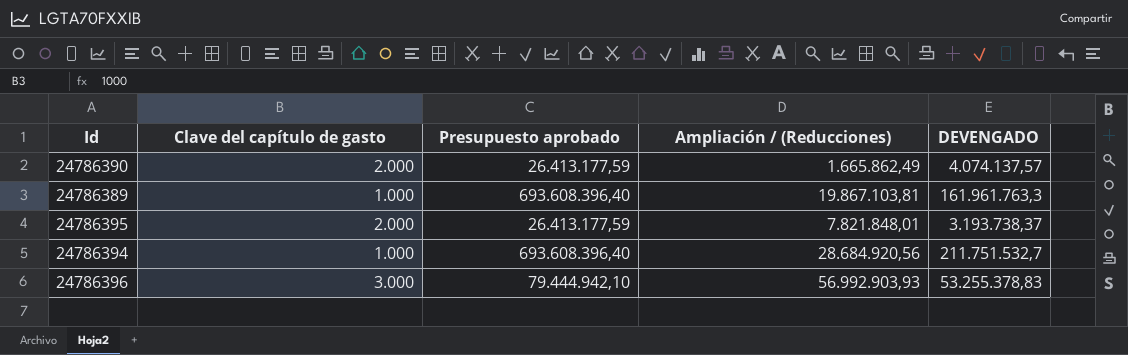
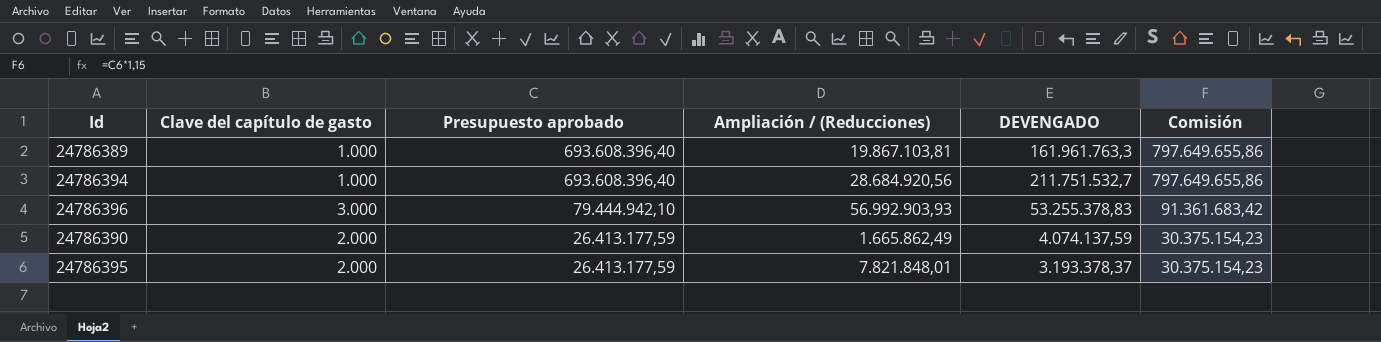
row order: none -> Presupuesto aprobado descending
column Comisión | formula: none -> [Presupuesto aprobado] * 1,15
24786390 | DEVENGADO: 4.074.137,57 -> 4.074.137,59
24786395 | DEVENGADO: 3.193.738,37 -> 3.193.378,37

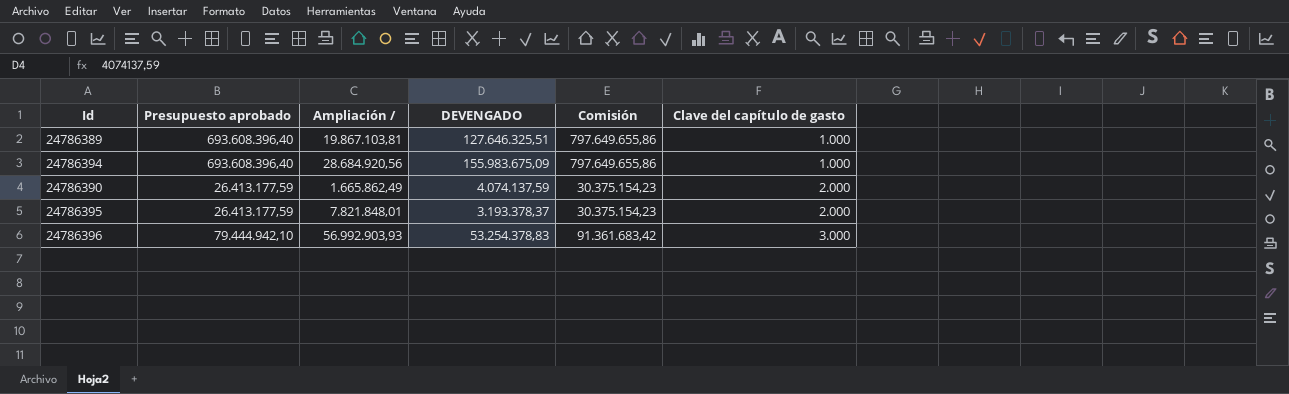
row order: Presupuesto aprobado descending -> Clave del capítulo de gasto ascending
column name: Ampliación / (Reducciones) -> Ampliación /
column Clave del capítulo de gasto | position: 2 -> 6
24786389 | DEVENGADO: 161.961.763,3 -> 127.646.325,51
24786394 | DEVENGADO: 211.751.532,7 -> 155.983.675,09
24786396 | DEVENGADO: 53.255.378,83 -> 53.254.378,83

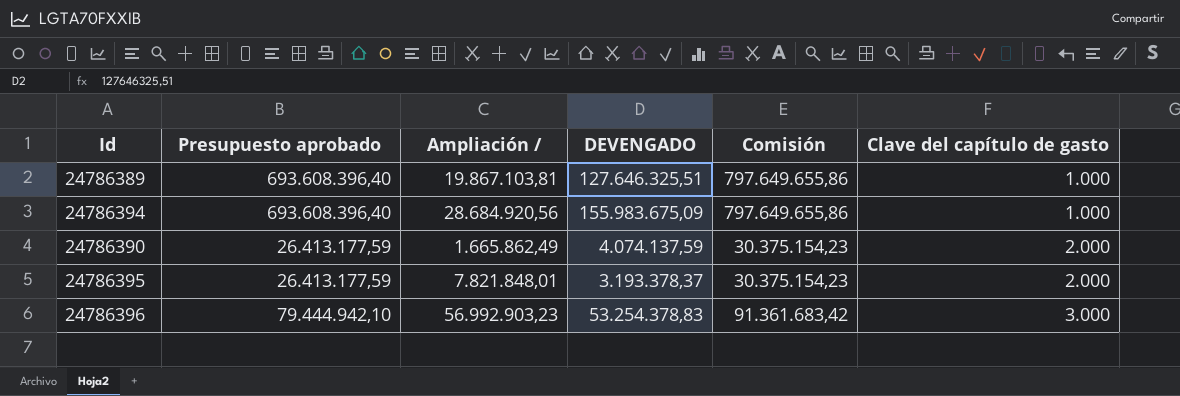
24786396 | Ampliación /: 56.992.903,93 -> 56.992.903,23

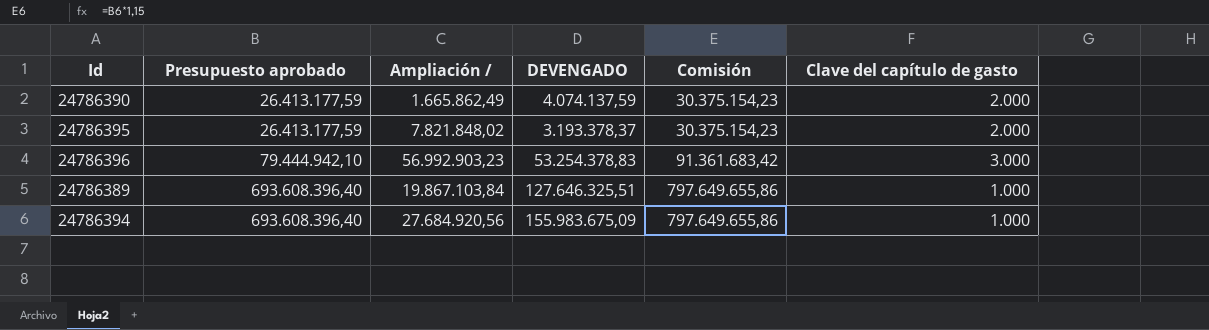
row order: Clave del capítulo de gasto ascending -> Presupuesto aprobado ascending
24786395 | Ampliación /: 7.821.848,01 -> 7.821.848,02
24786389 | Ampliación /: 19.867.103,81 -> 19.867.103,84
24786394 | Ampliación /: 28.684.920,56 -> 27.684.920,56

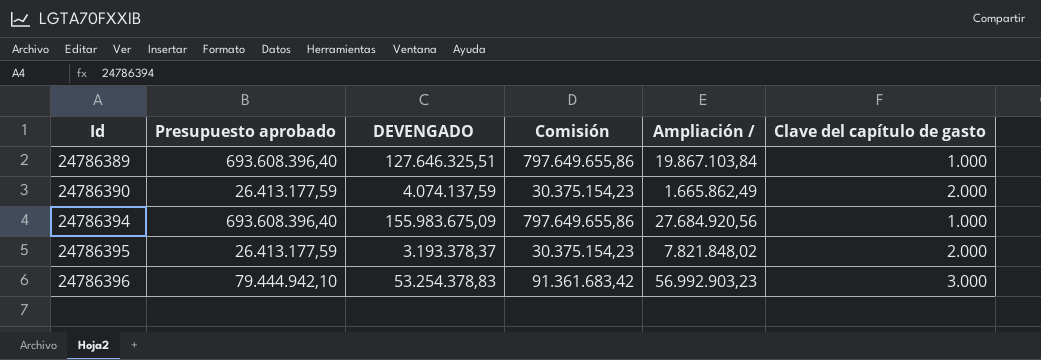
row order: Presupuesto aprobado ascending -> Id ascending
column Ampliación / | position: 3 -> 5

